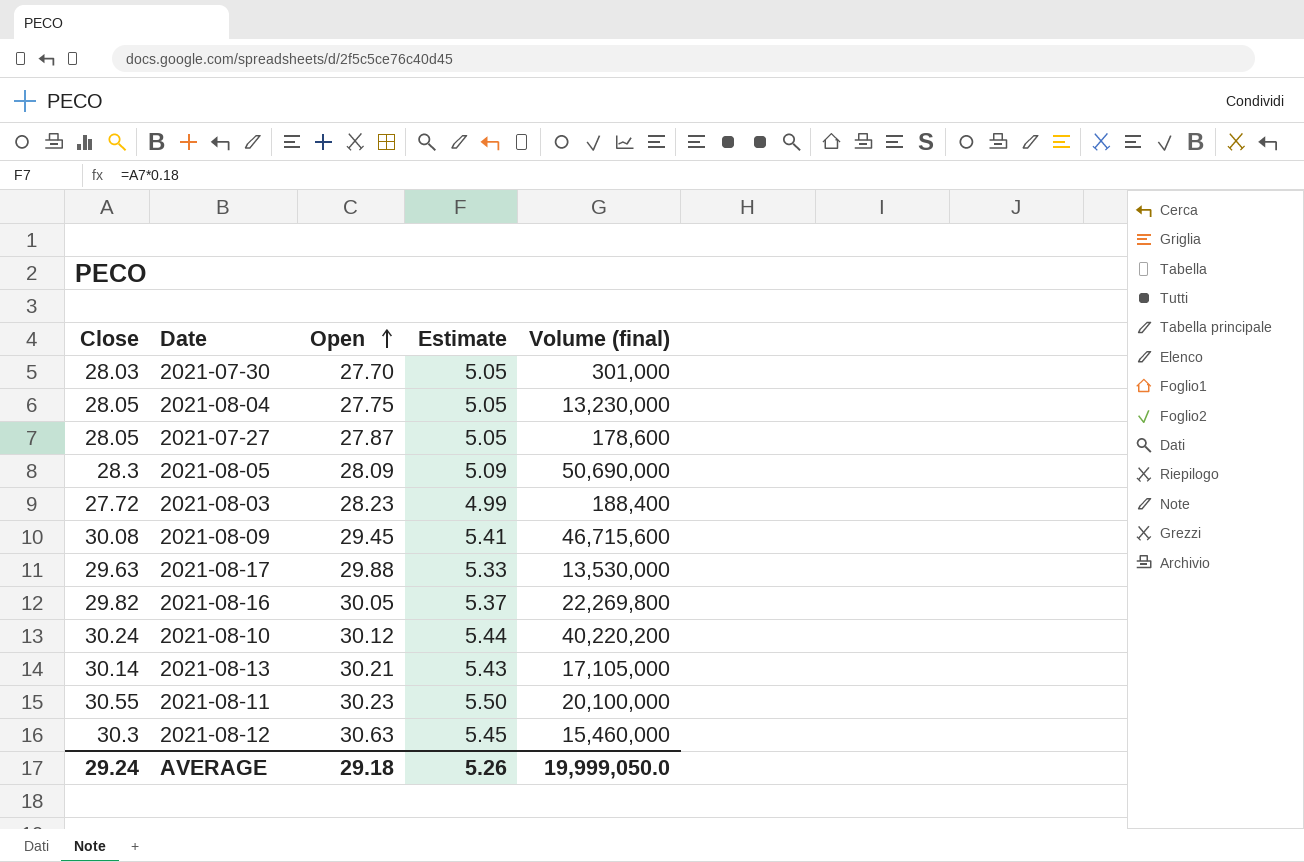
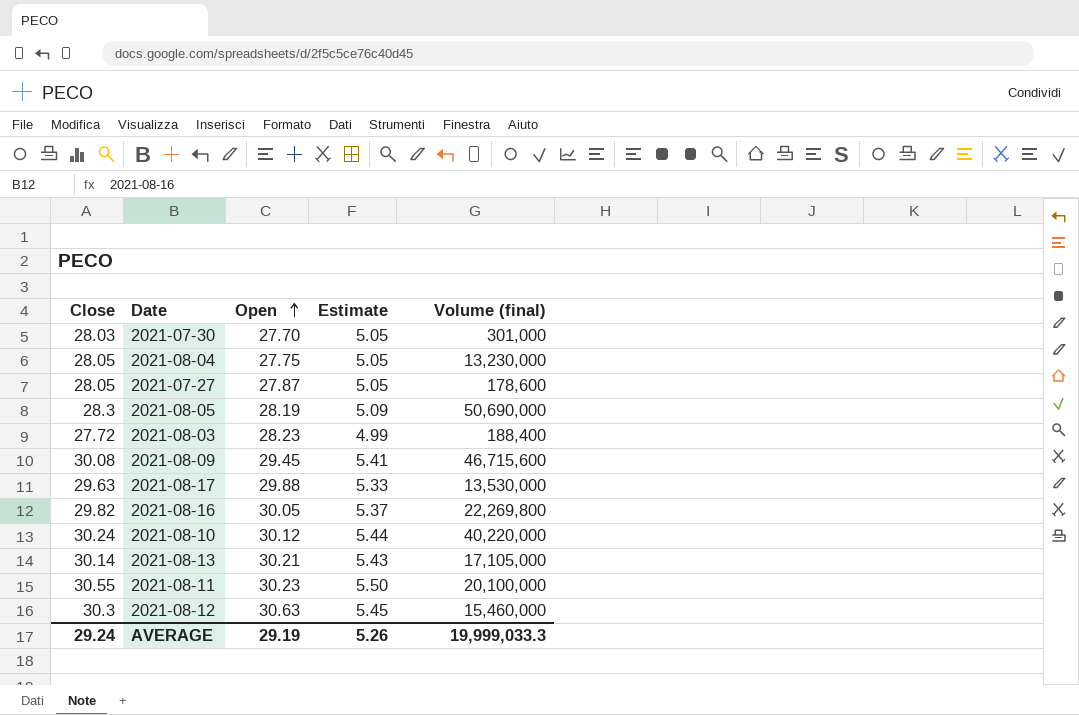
2021-08-05 | Open: 28.09 -> 28.19
2021-08-10 | Volume (final): 40,220,200 -> 40,220,000
AVERAGE | Open: 29.18 -> 29.19
AVERAGE | Volume (final): 19,999,050.0 -> 19,999,033.3

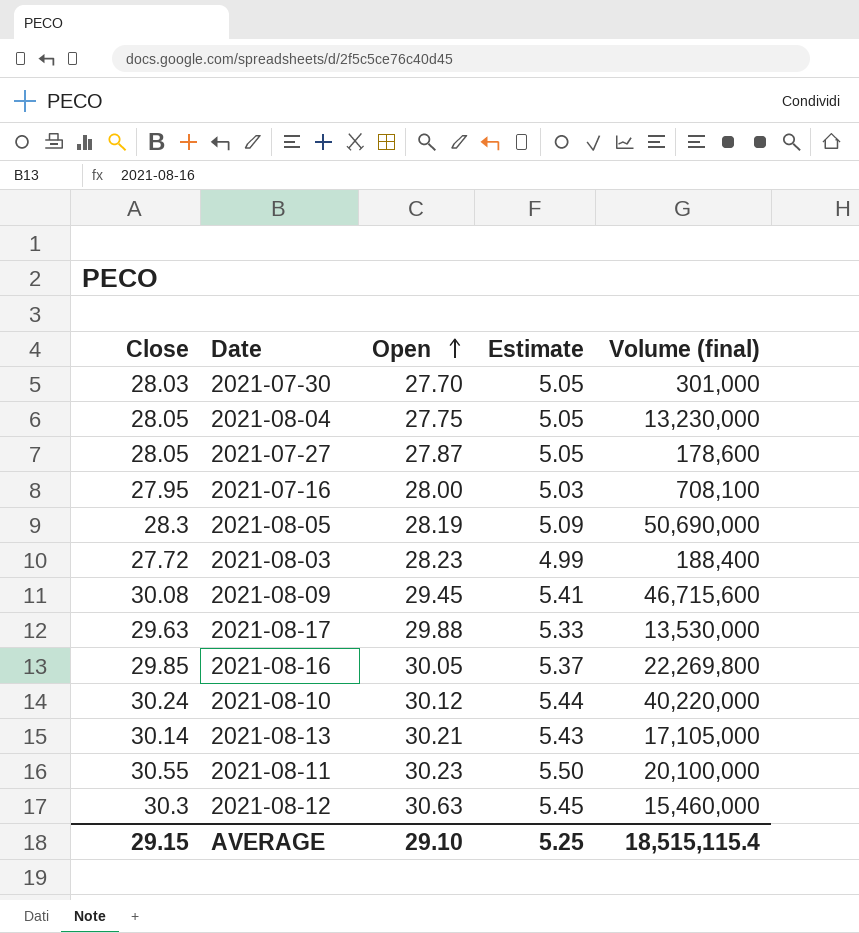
row 2021-07-16: none -> 27.95 | 28.00 | 5.03 | 708,100
2021-08-16 | Close: 29.82 -> 29.85
AVERAGE | Close: 29.24 -> 29.15
AVERAGE | Open: 29.19 -> 29.10
AVERAGE | Estimate: 5.26 -> 5.25
AVERAGE | Volume (final): 19,999,033.3 -> 18,515,115.4

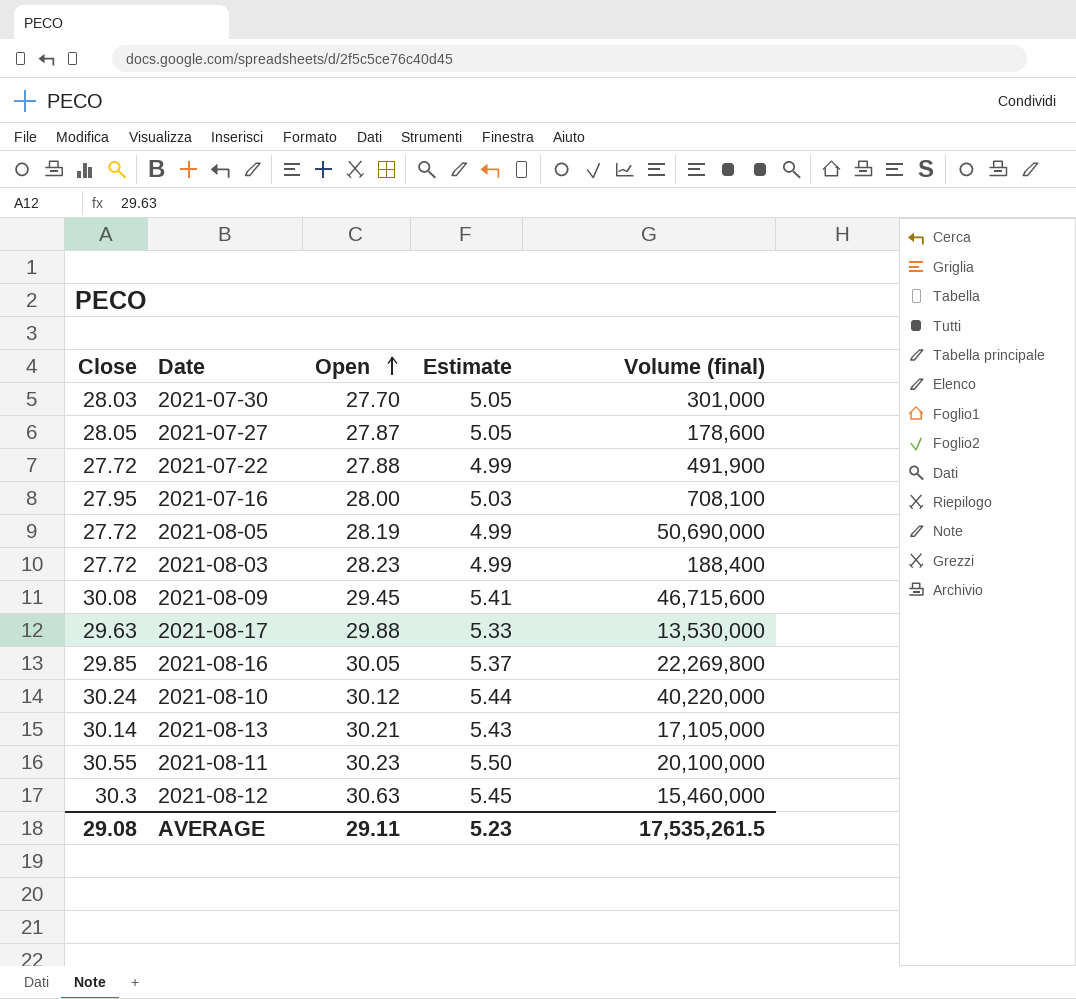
row 2021-08-04: 28.05 | 27.75 | 5.05 | 13,230,000 -> none
row 2021-07-22: none -> 27.72 | 27.88 | 4.99 | 491,900
2021-08-05 | Close: 28.3 -> 27.72
2021-08-05 | Estimate: 5.09 -> 4.99
AVERAGE | Close: 29.15 -> 29.08
AVERAGE | Open: 29.10 -> 29.11
AVERAGE | Estimate: 5.25 -> 5.23
AVERAGE | Volume (final): 18,515,115.4 -> 17,535,261.5

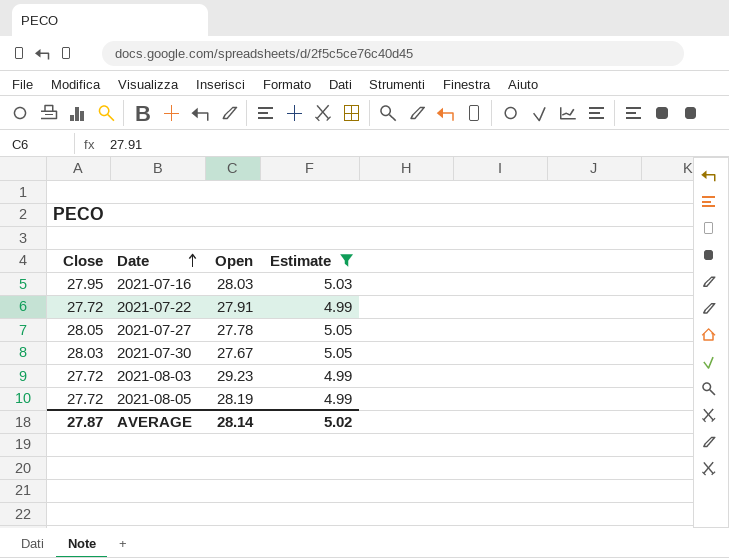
filter: none -> Estimate <= 5.05
row order: Open ascending -> Date ascending
column Volume (final) | position: 5 -> none
2021-07-16 | Open: 28.00 -> 28.03
2021-07-22 | Open: 27.88 -> 27.91
2021-07-27 | Open: 27.87 -> 27.78
2021-07-30 | Open: 27.70 -> 27.67
2021-08-03 | Open: 28.23 -> 29.23
AVERAGE | Close: 29.08 -> 27.87
AVERAGE | Open: 29.11 -> 28.14
AVERAGE | Estimate: 5.23 -> 5.02

